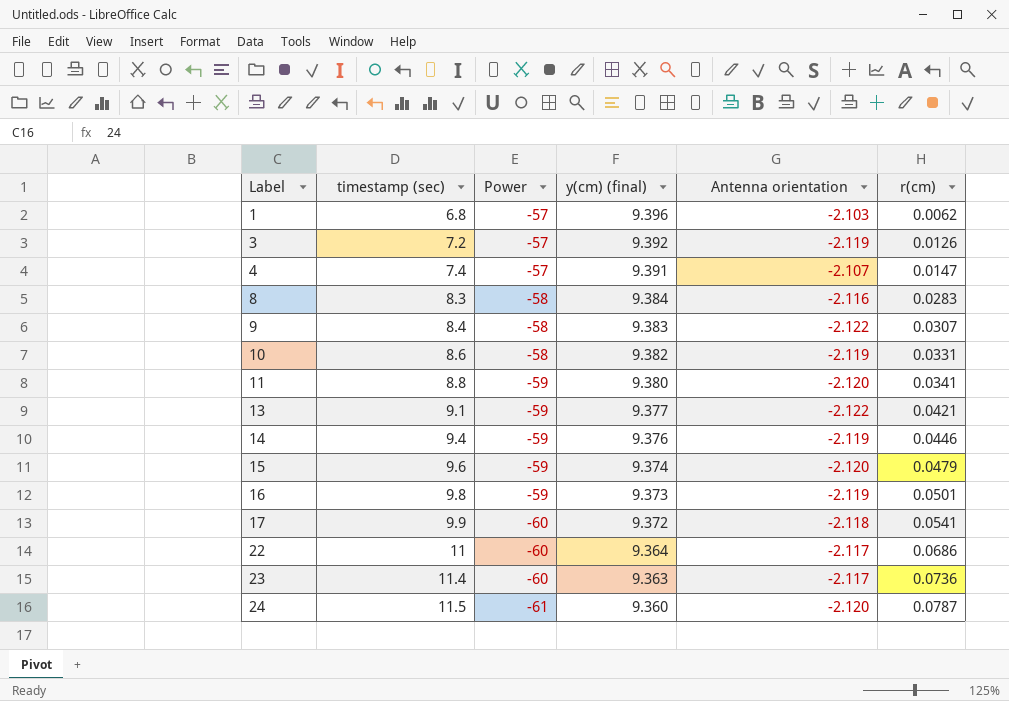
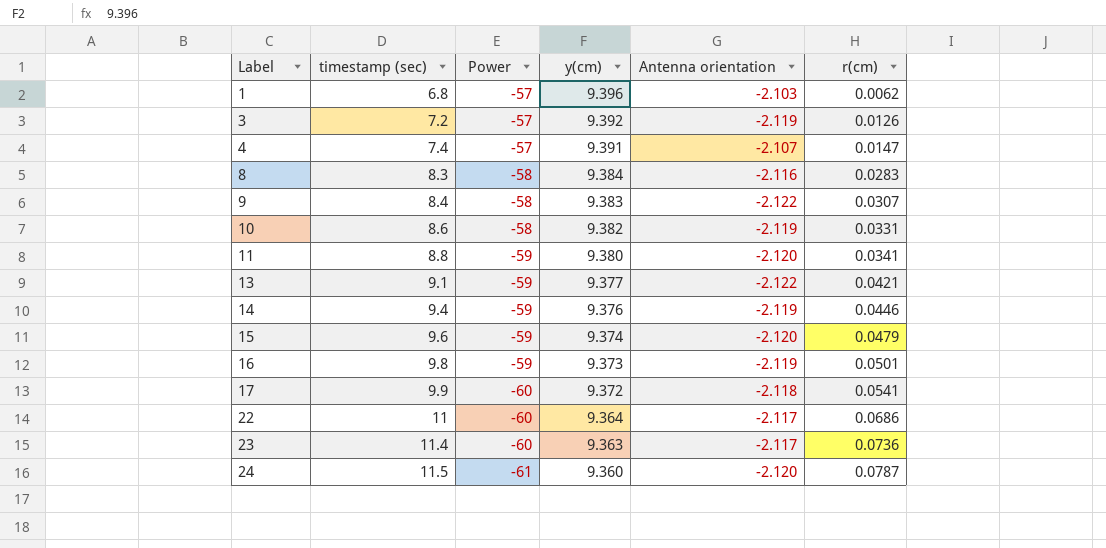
column name: y(cm) (final) -> y(cm)

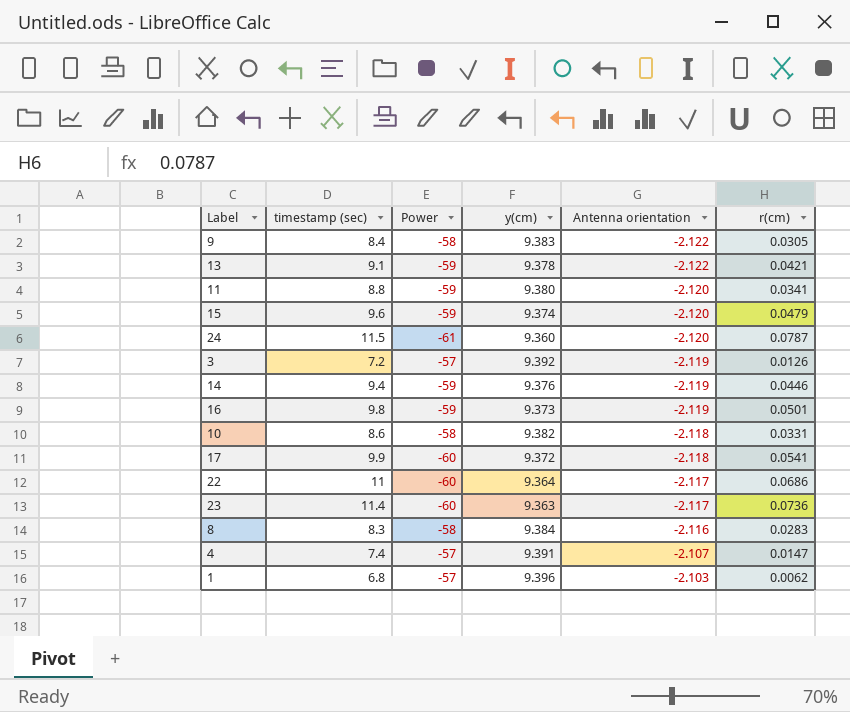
row order: Label ascending -> Antenna orientation ascending
9 | r(cm): 0.0307 -> 0.0305
13 | y(cm): 9.377 -> 9.378
10 | Antenna orientation: -2.119 -> -2.118

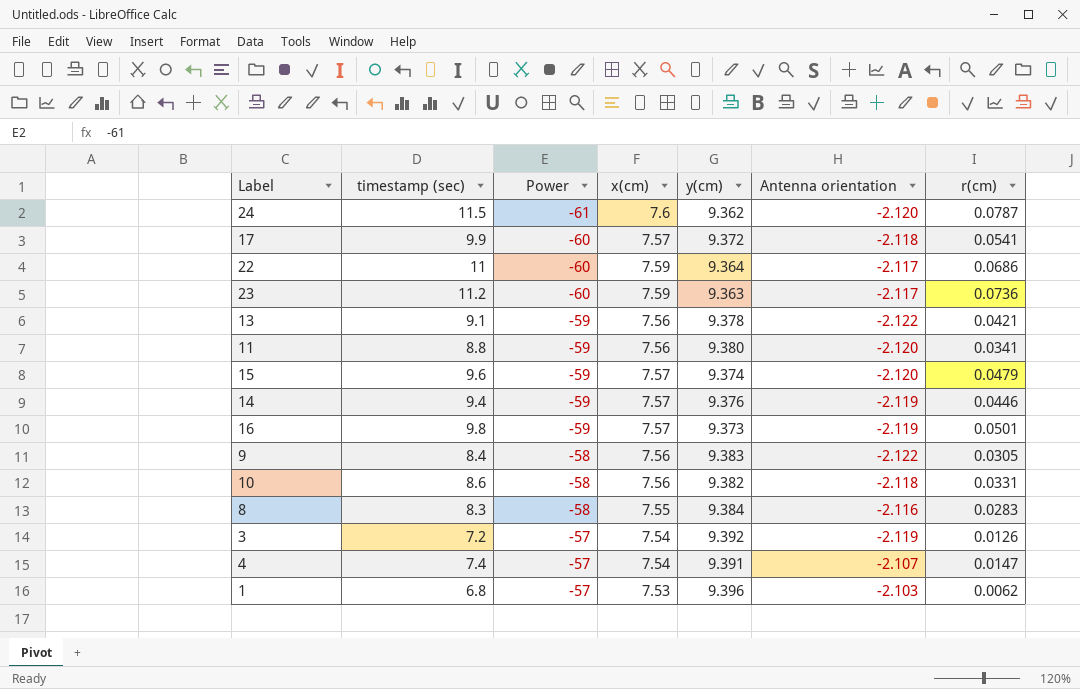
row order: Antenna orientation ascending -> Power ascending
column x(cm) | position: none -> 4
24 | y(cm): 9.360 -> 9.362
23 | timestamp (sec): 11.4 -> 11.2

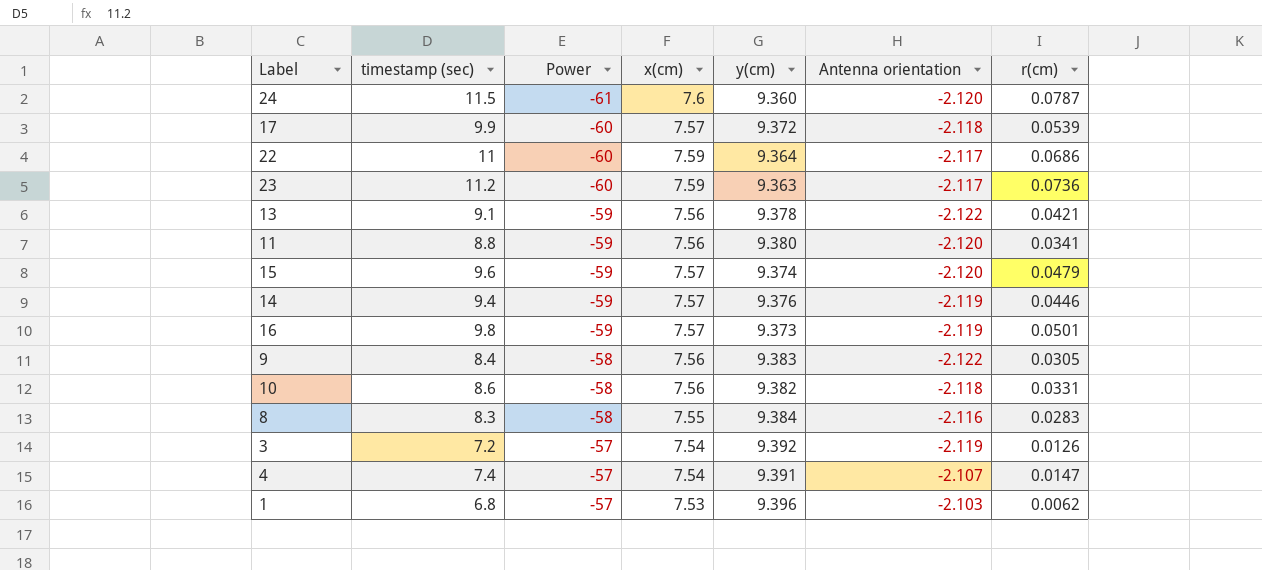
24 | y(cm): 9.362 -> 9.360
17 | r(cm): 0.0541 -> 0.0539

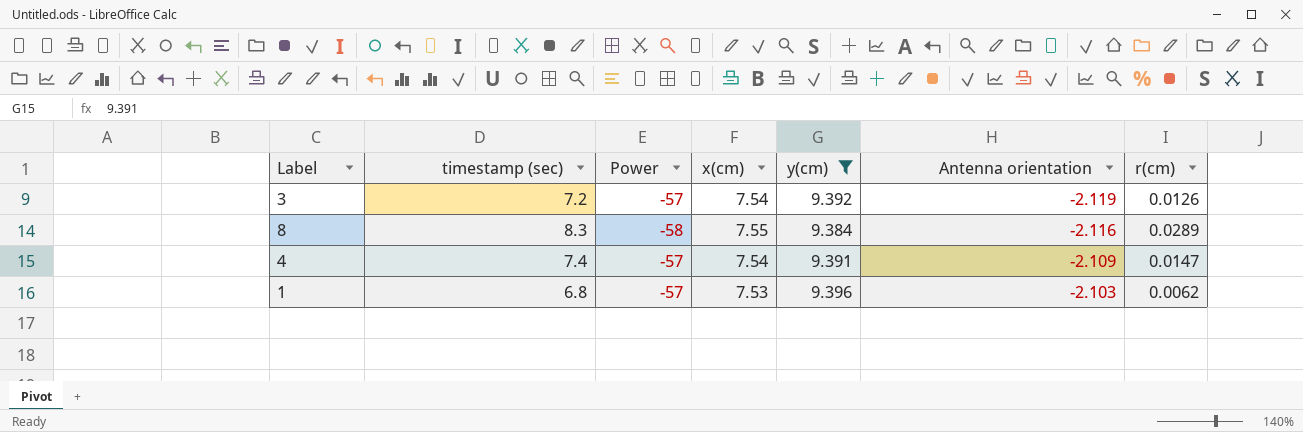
filter: none -> y(cm) >= 9.384
row order: Power ascending -> Antenna orientation ascending
8 | r(cm): 0.0283 -> 0.0289
4 | Antenna orientation: -2.107 -> -2.109

